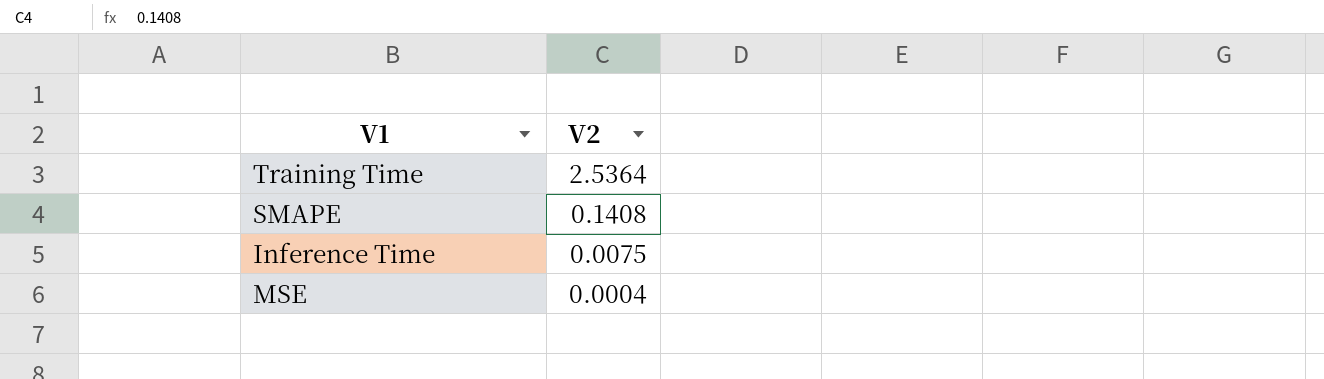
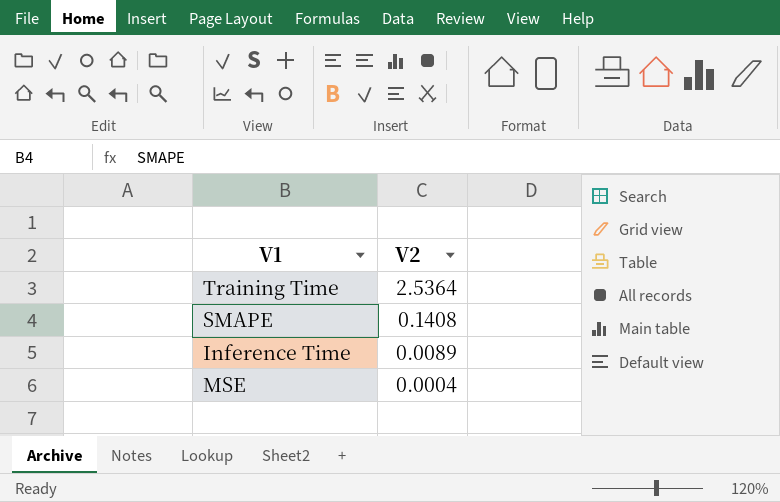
Inference Time | V2: 0.0075 -> 0.0089

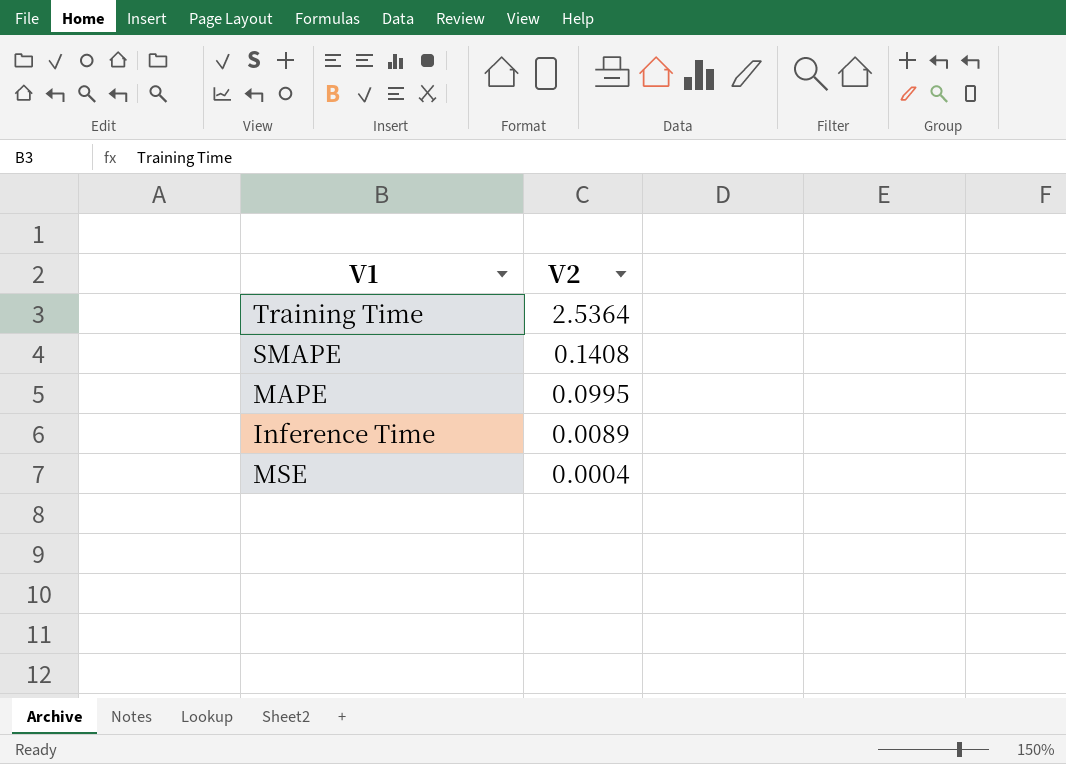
row MAPE: none -> 0.0995

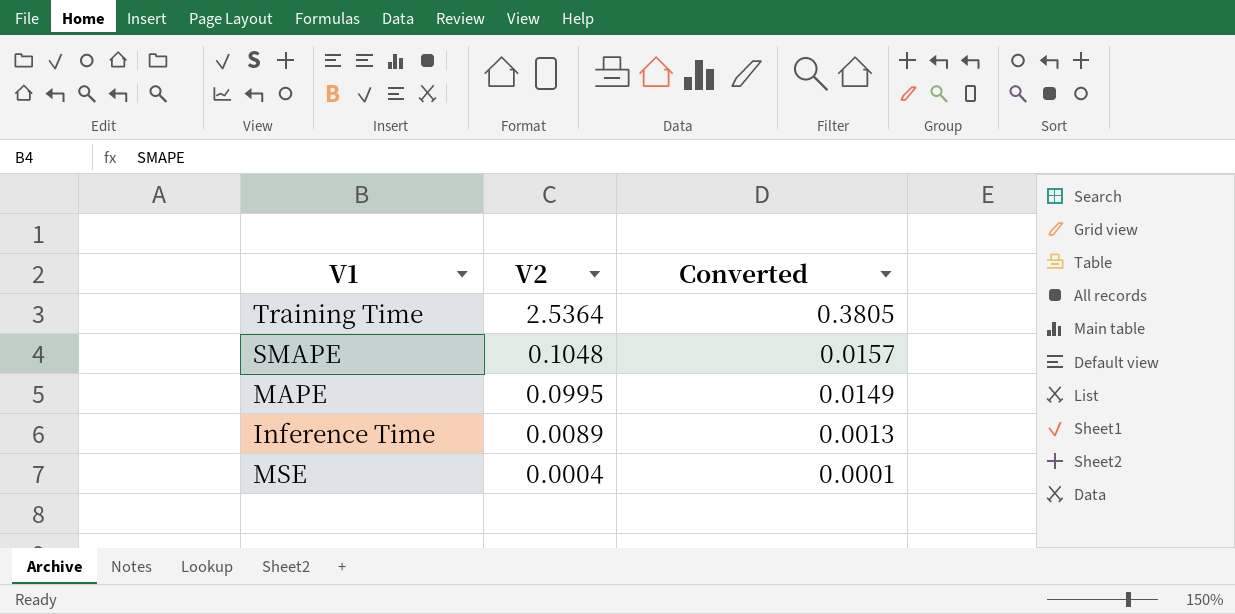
column Converted | formula: none -> [V2] * 0.15
SMAPE | V2: 0.1408 -> 0.1048

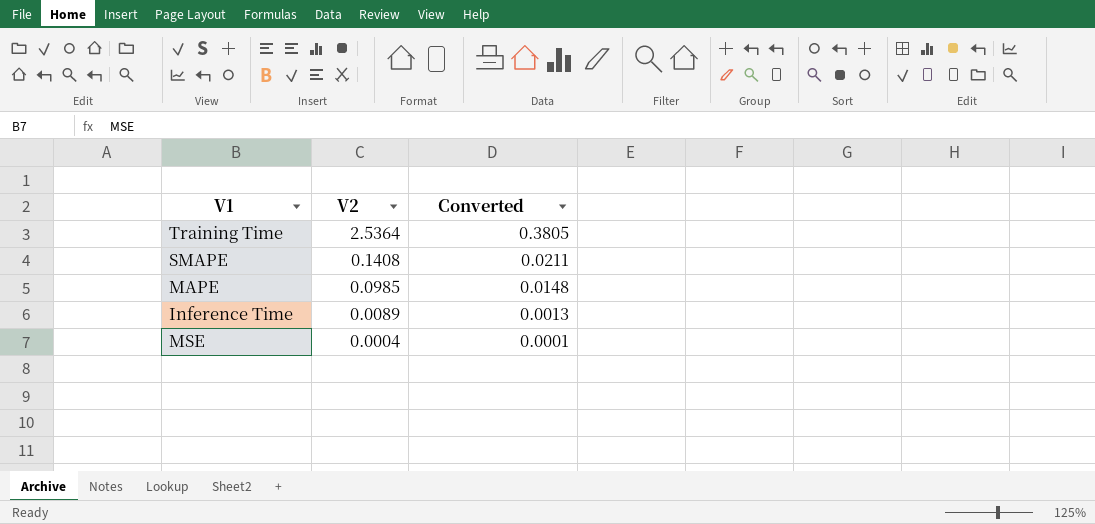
SMAPE | V2: 0.1048 -> 0.1408
SMAPE | Converted: 0.0157 -> 0.0211
MAPE | V2: 0.0995 -> 0.0985
MAPE | Converted: 0.0149 -> 0.0148

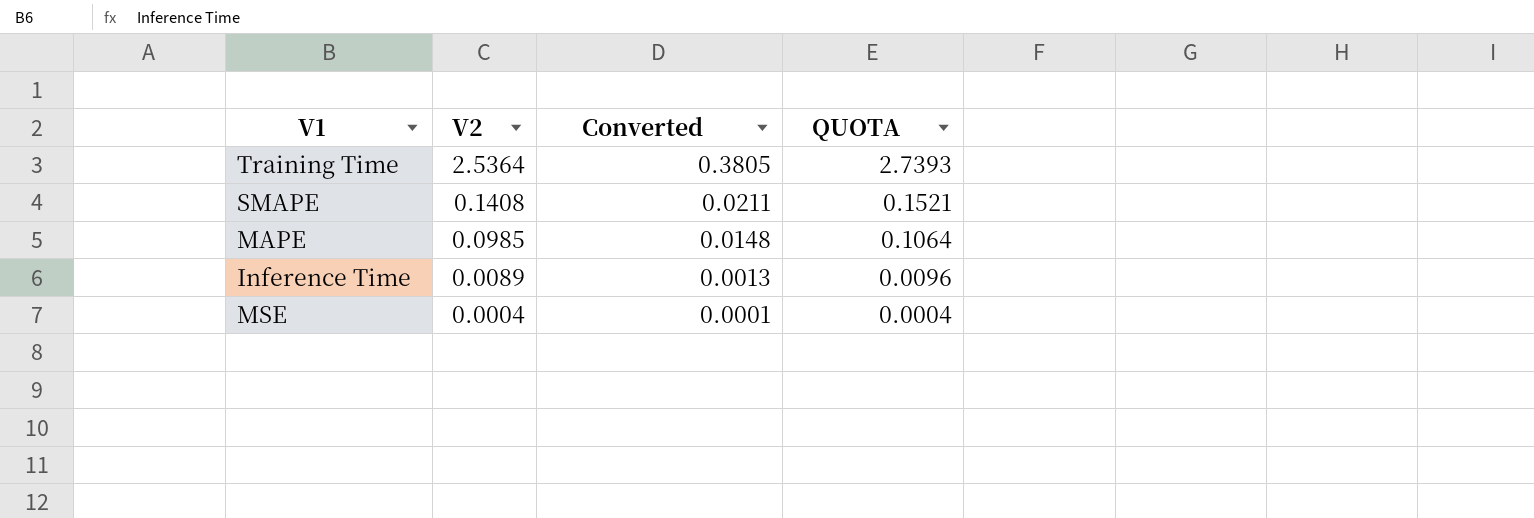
column QUOTA | formula: none -> [V2] * 1.08

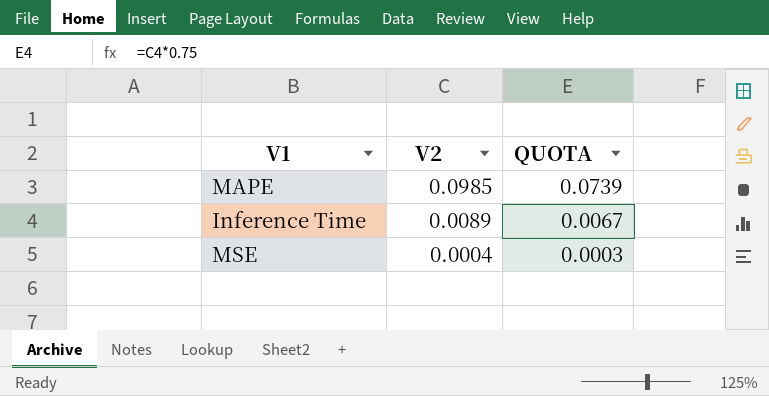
column Converted | formula: [V2] * 0.15 -> none
column QUOTA | formula: [V2] * 1.08 -> [V2] * 0.75
row Training Time: 2.5364 | 0.3805 | 2.7393 -> none
row SMAPE: 0.1408 | 0.0211 | 0.1521 -> none

